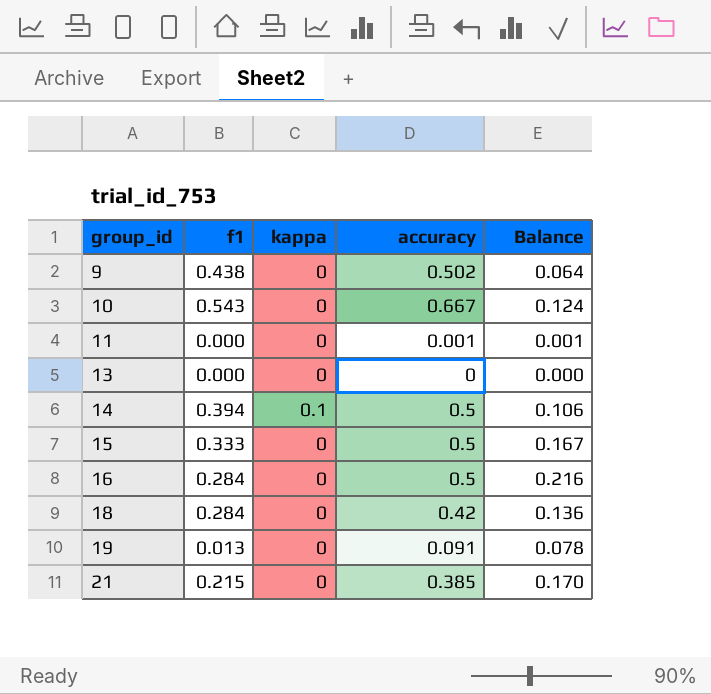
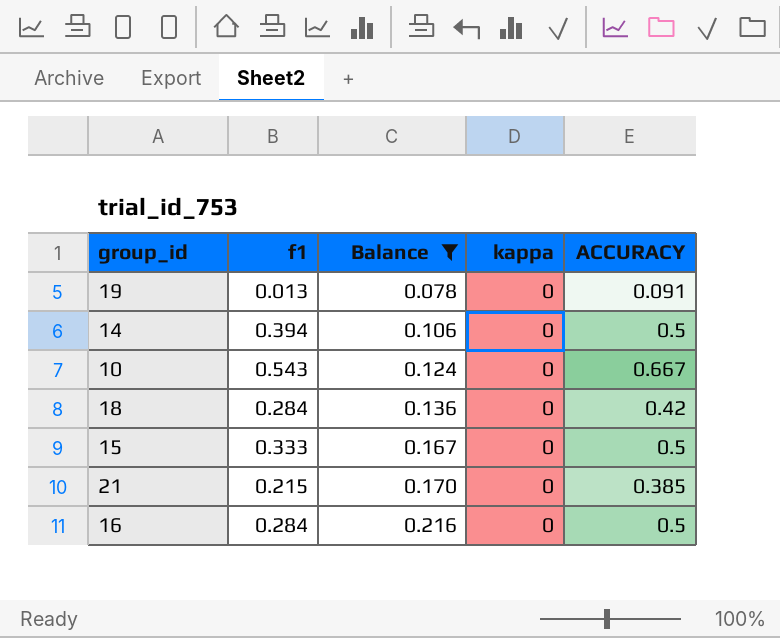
filter: none -> Balance >= 0.078
row order: group_id ascending -> Balance ascending
column Balance | position: 5 -> 3
column name: accuracy -> ACCURACY
14 | kappa: 0.1 -> 0

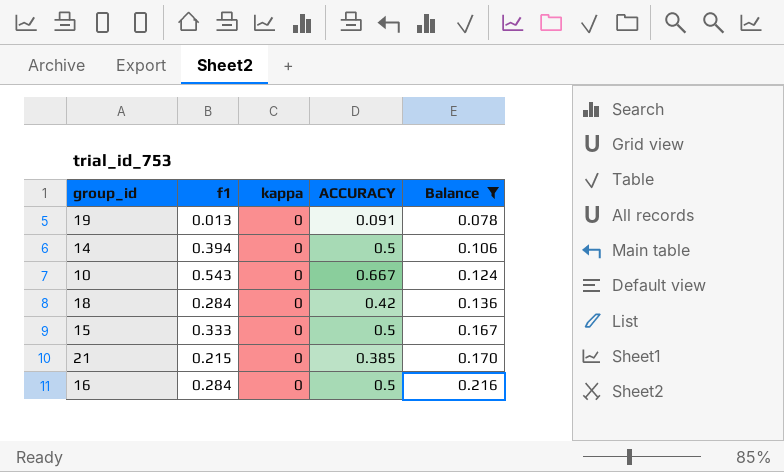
column Balance | position: 3 -> 5

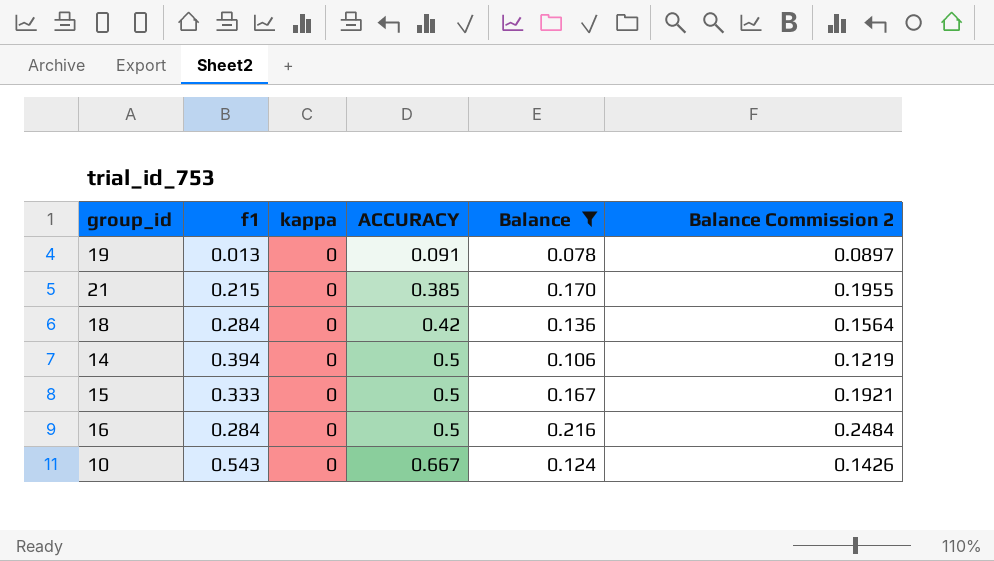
row order: Balance ascending -> ACCURACY ascending
column Balance Commission 2 | formula: none -> [Balance] * 1.15

